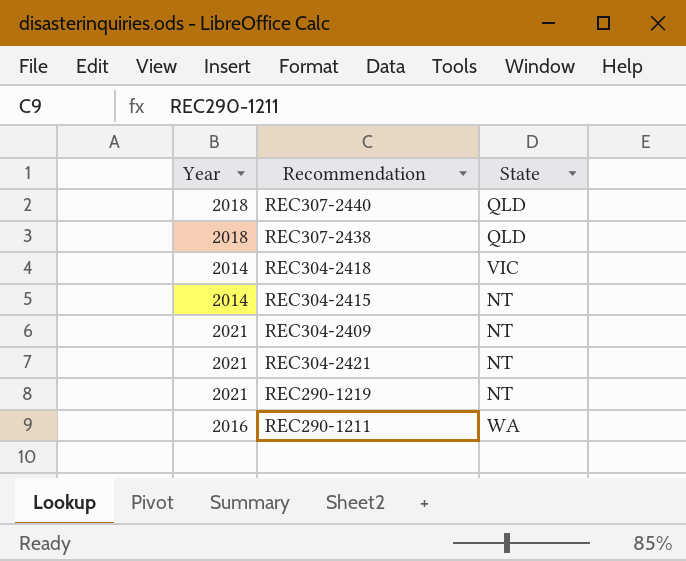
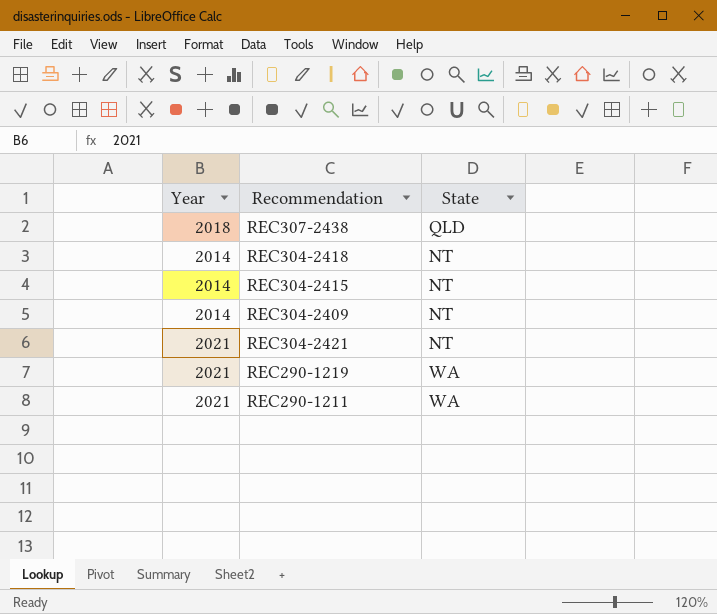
row REC307-2440: 2018 | QLD -> none
REC304-2418 | State: VIC -> NT
REC304-2409 | Year: 2021 -> 2014
REC290-1219 | State: NT -> WA
REC290-1211 | Year: 2016 -> 2021

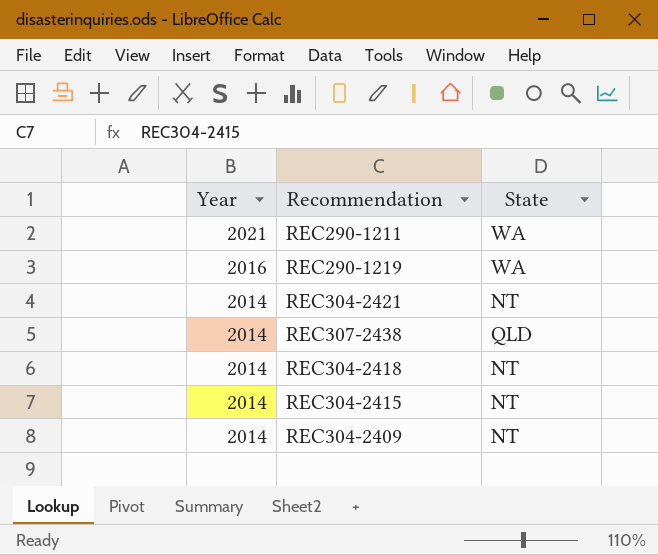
row order: none -> Year descending
REC290-1219 | Year: 2021 -> 2016
REC304-2421 | Year: 2021 -> 2014
REC307-2438 | Year: 2018 -> 2014

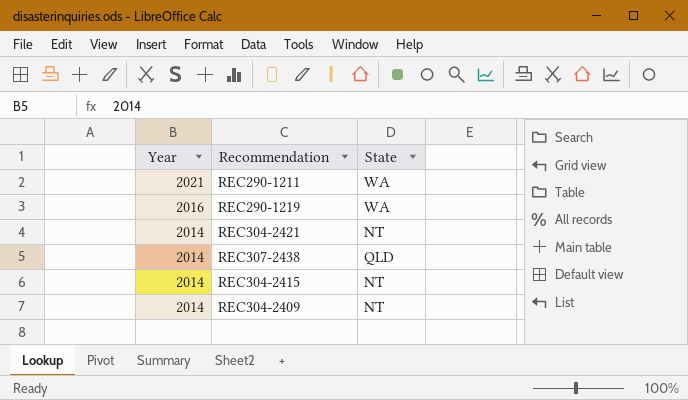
row REC304-2418: 2014 | NT -> none

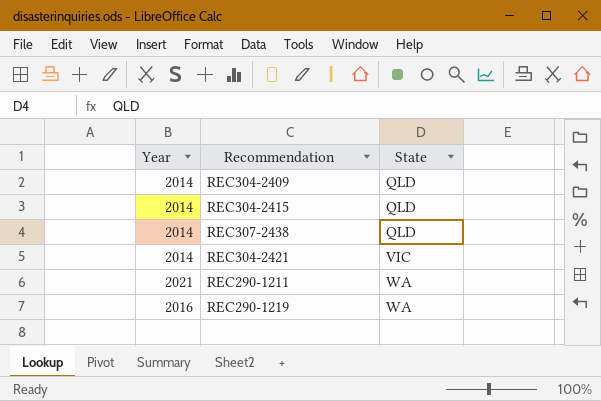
row order: Year descending -> State ascending
REC304-2409 | State: NT -> QLD
REC304-2415 | State: NT -> QLD
REC304-2421 | State: NT -> VIC

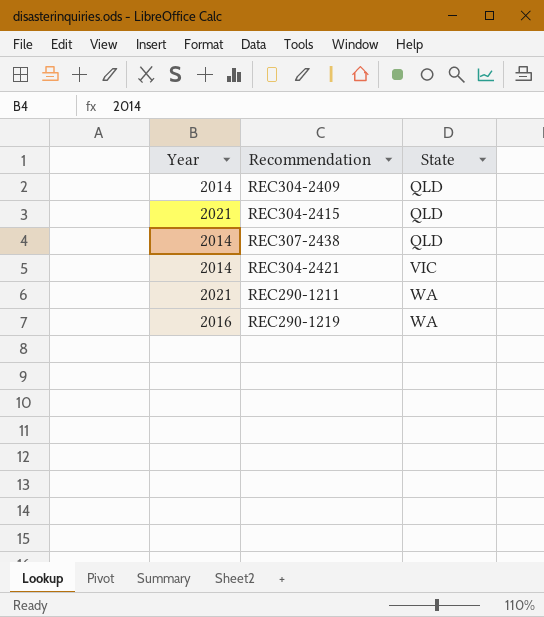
REC304-2415 | Year: 2014 -> 2021

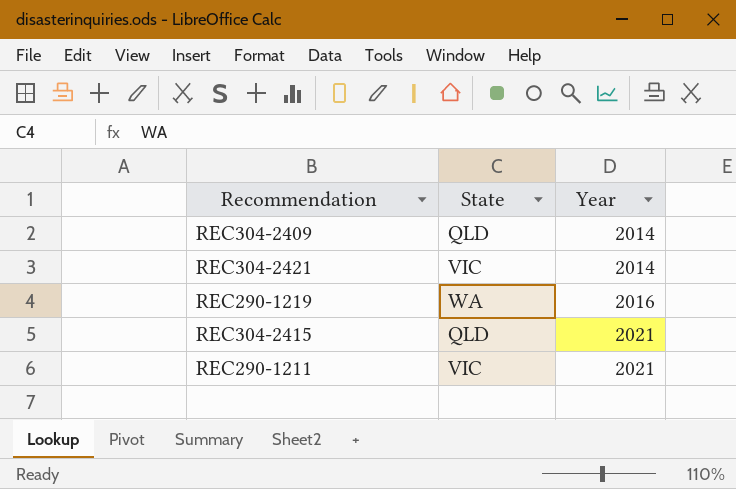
row order: State ascending -> Year ascending
column Year | position: 1 -> 3
row REC307-2438: 2014 | QLD -> none
REC290-1211 | State: WA -> VIC

